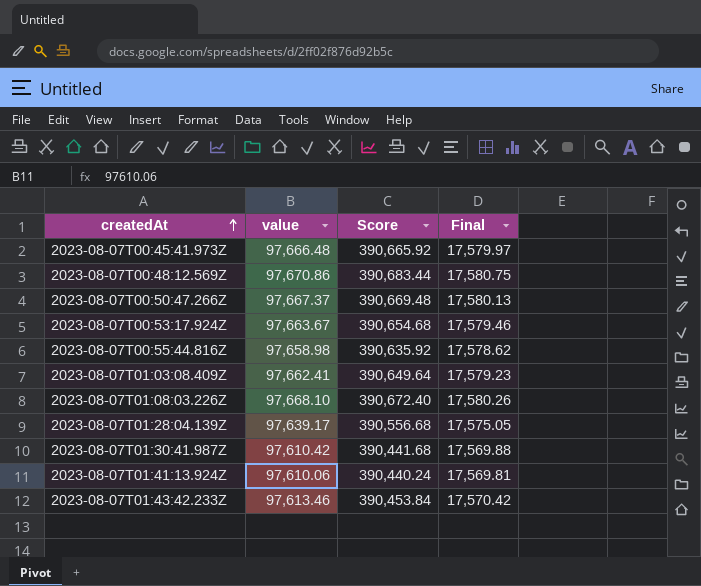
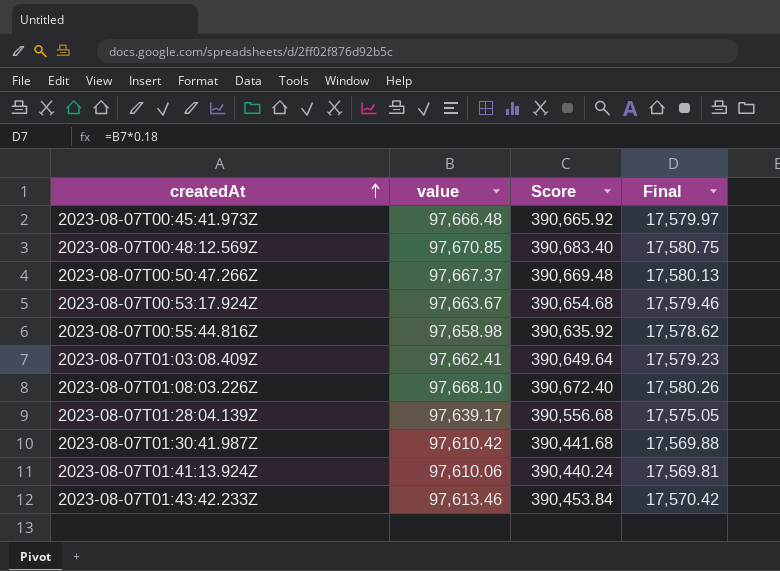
2023-08-07T00:48:12.569Z | value: 97,670.86 -> 97,670.85
2023-08-07T00:48:12.569Z | Score: 390,683.44 -> 390,683.40

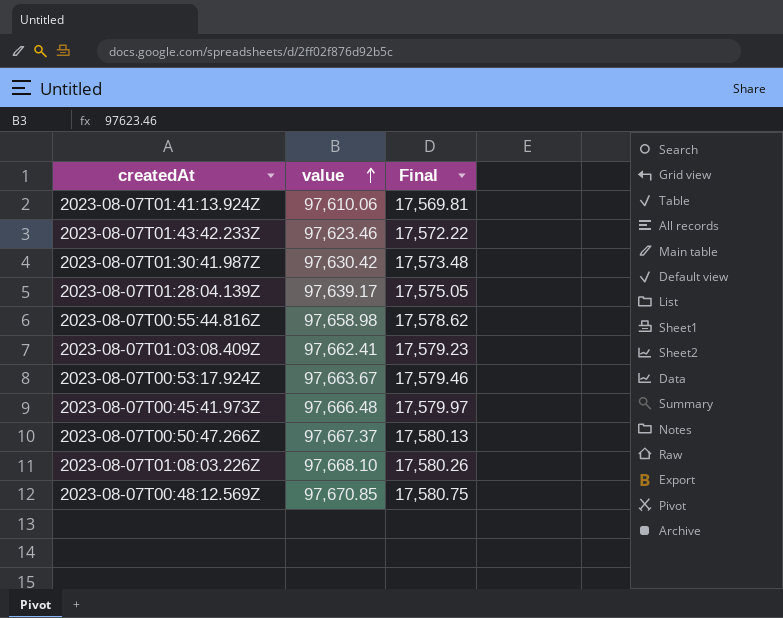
row order: createdAt ascending -> value ascending
column Score | formula: [value] * 4 -> none
2023-08-07T01:43:42.233Z | value: 97,613.46 -> 97,623.46
2023-08-07T01:43:42.233Z | Final: 17,570.42 -> 17,572.22
2023-08-07T01:30:41.987Z | value: 97,610.42 -> 97,630.42
2023-08-07T01:30:41.987Z | Final: 17,569.88 -> 17,573.48

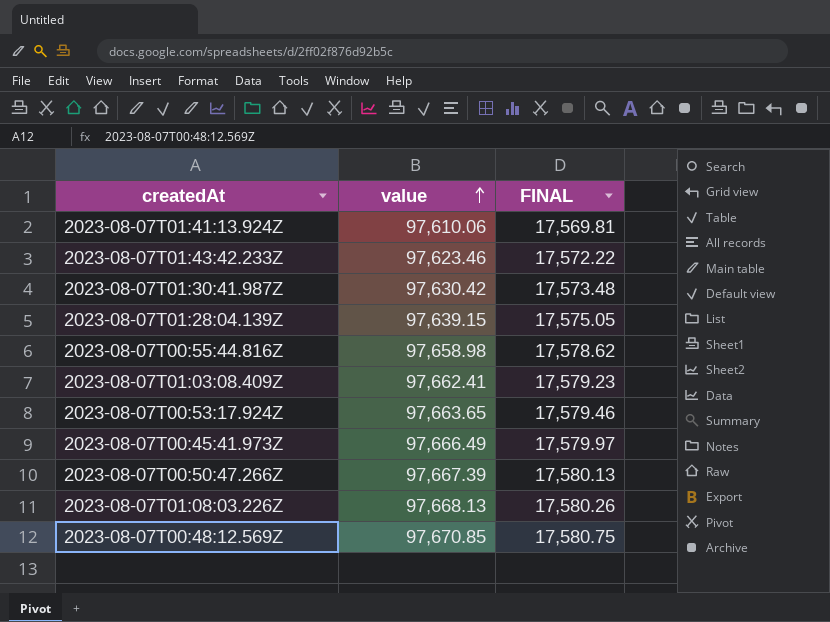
column name: Final -> FINAL
2023-08-07T01:28:04.139Z | value: 97,639.17 -> 97,639.15
2023-08-07T00:53:17.924Z | value: 97,663.67 -> 97,663.65
2023-08-07T00:45:41.973Z | value: 97,666.48 -> 97,666.49
2023-08-07T00:50:47.266Z | value: 97,667.37 -> 97,667.39
2023-08-07T01:08:03.226Z | value: 97,668.10 -> 97,668.13

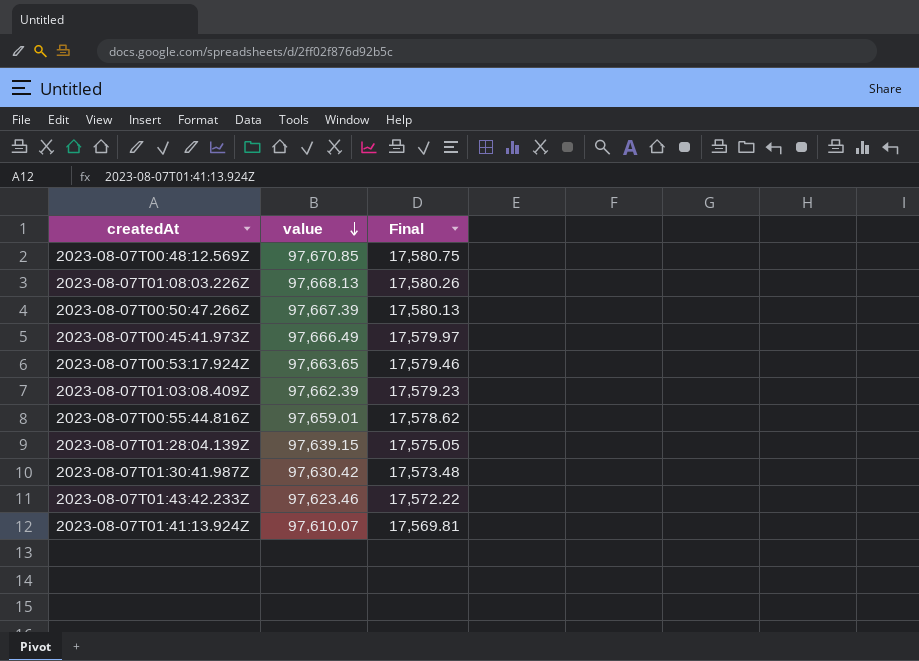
row order: value ascending -> value descending
column name: FINAL -> Final
2023-08-07T01:03:08.409Z | value: 97,662.41 -> 97,662.39
2023-08-07T00:55:44.816Z | value: 97,658.98 -> 97,659.01
2023-08-07T01:41:13.924Z | value: 97,610.06 -> 97,610.07

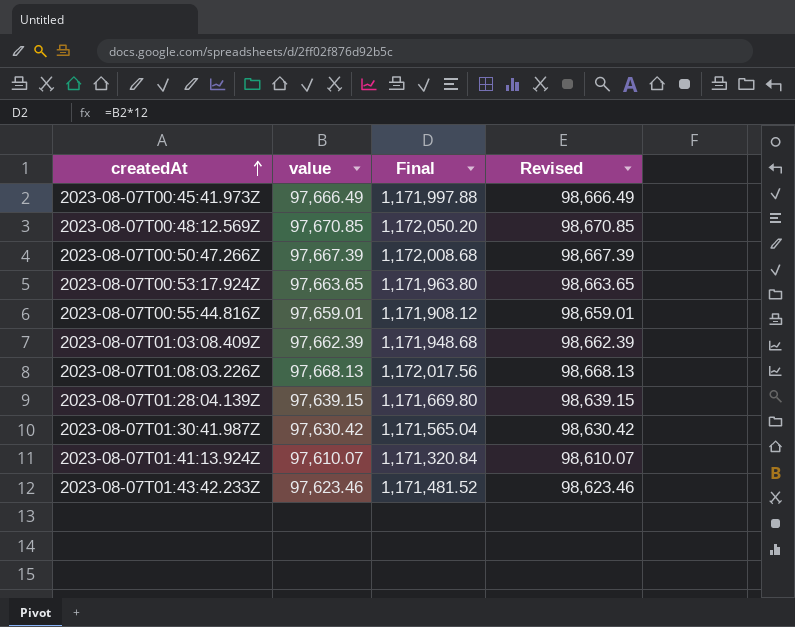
row order: value descending -> createdAt ascending
column Final | formula: [value] * 0.18 -> [value] * 12
column Revised | formula: none -> [value] + 1000

